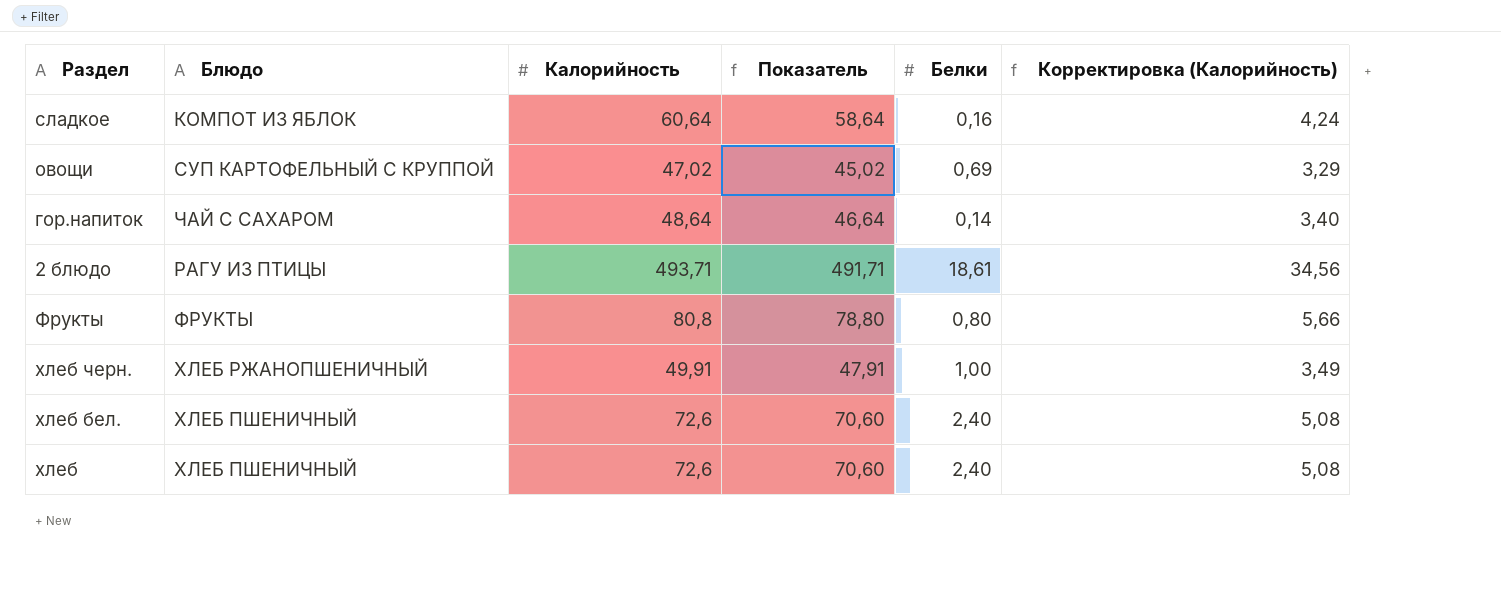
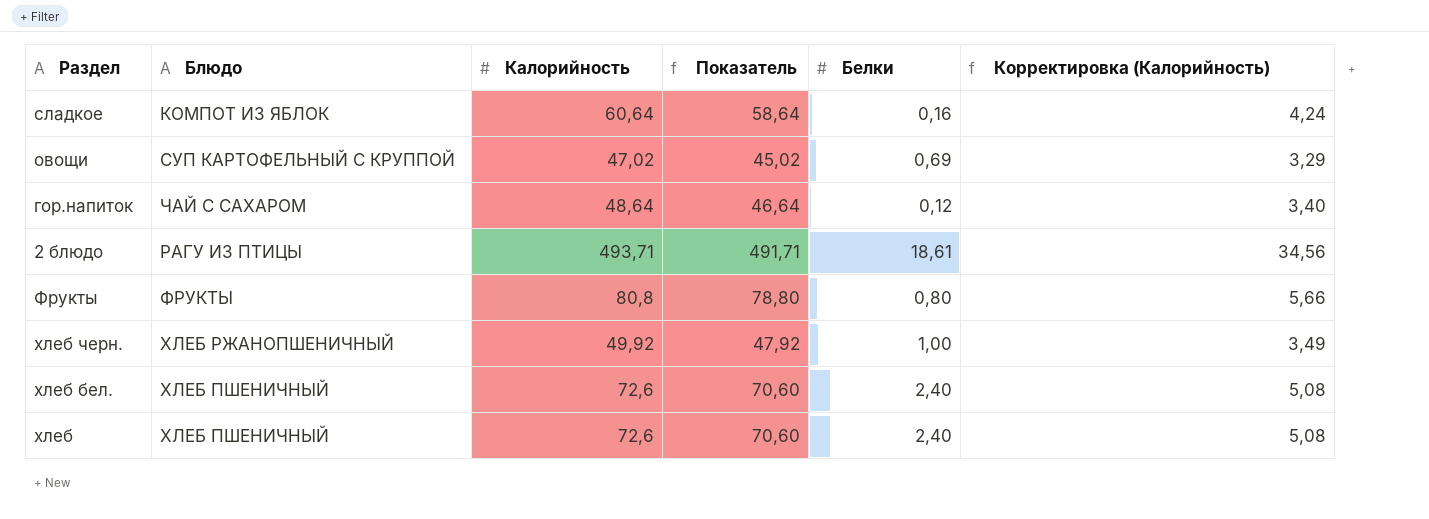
гор.напиток | Белки: 0,14 -> 0,12
хлеб черн. | Калорийность: 49,91 -> 49,92
хлеб черн. | Показатель: 47,91 -> 47,92

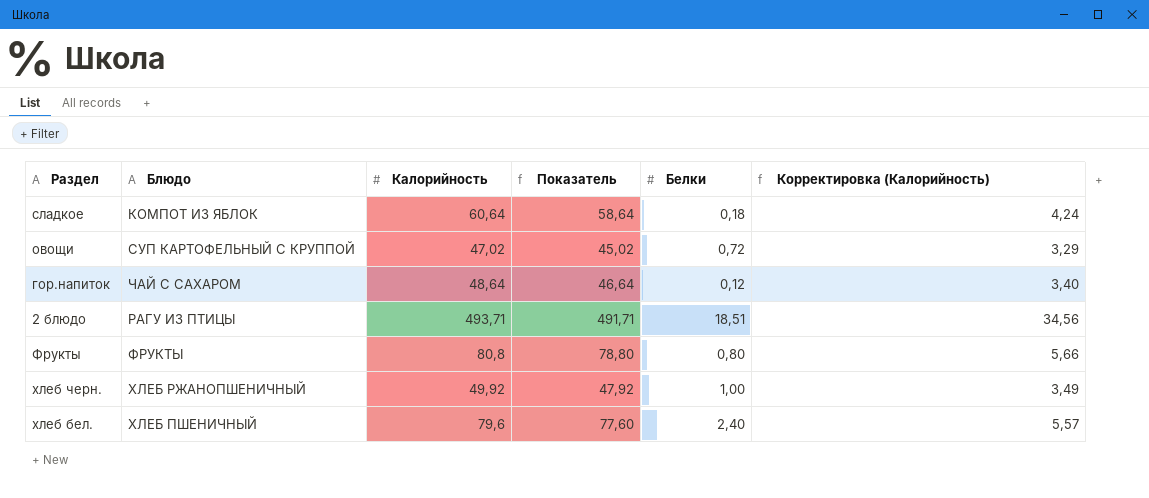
row хлеб: ХЛЕБ ПШЕНИЧНЫЙ | 72,6 | 70,60 | 2,40 | 5,08 -> none
сладкое | Белки: 0,16 -> 0,18
овощи | Белки: 0,69 -> 0,72
2 блюдо | Белки: 18,61 -> 18,51
хлеб бел. | Калорийность: 72,6 -> 79,6
хлеб бел. | Показатель: 70,60 -> 77,60
хлеб бел. | Корректировка (Калорийность): 5,08 -> 5,57

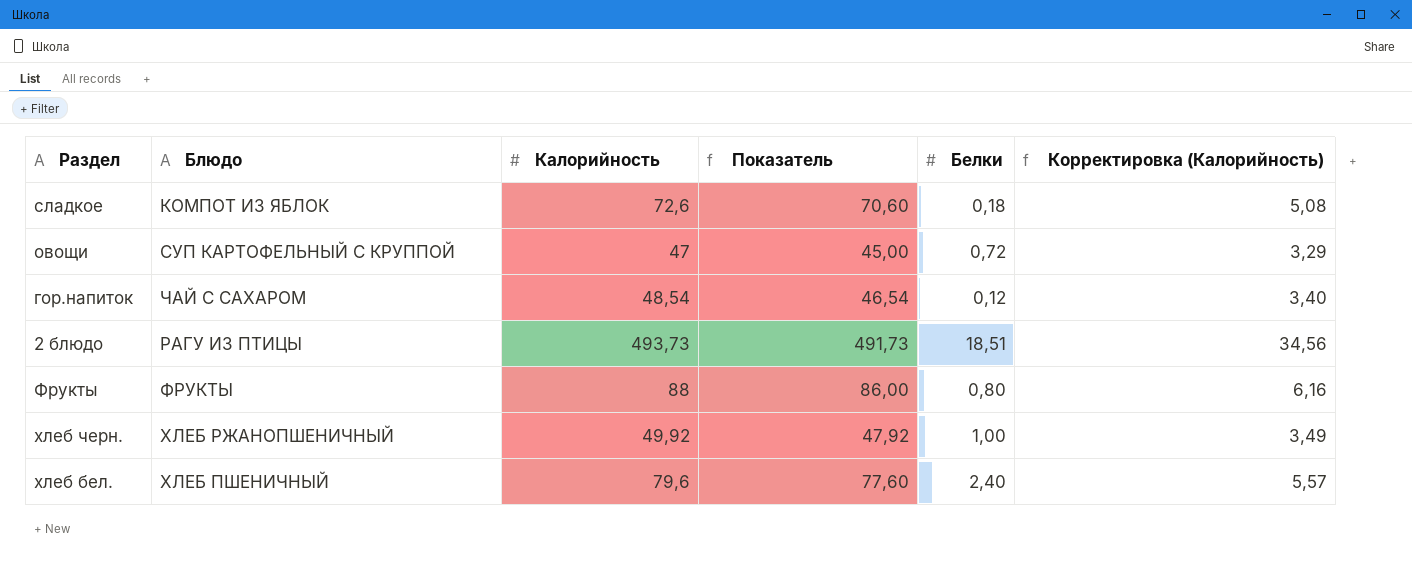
сладкое | Калорийность: 60,64 -> 72,6
сладкое | Показатель: 58,64 -> 70,60
сладкое | Корректировка (Калорийность): 4,24 -> 5,08
овощи | Калорийность: 47,02 -> 47
овощи | Показатель: 45,02 -> 45,00
гор.напиток | Калорийность: 48,64 -> 48,54
гор.напиток | Показатель: 46,64 -> 46,54
2 блюдо | Калорийность: 493,71 -> 493,73
2 блюдо | Показатель: 491,71 -> 491,73
Фрукты | Калорийность: 80,8 -> 88
Фрукты | Показатель: 78,80 -> 86,00
Фрукты | Корректировка (Калорийность): 5,66 -> 6,16

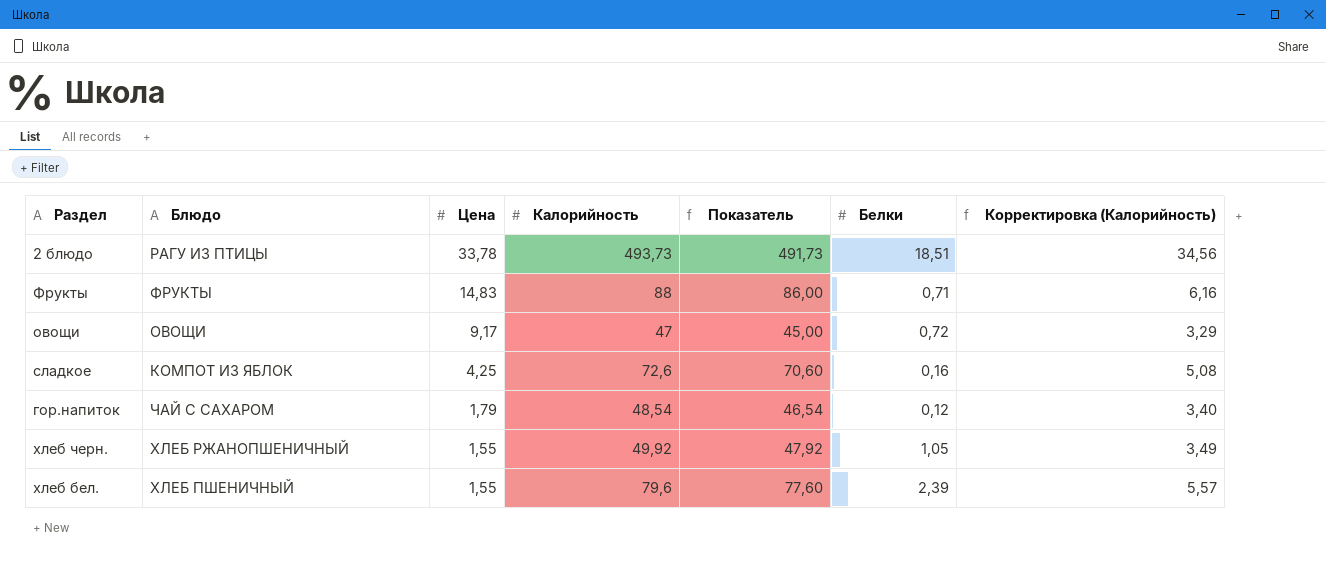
row order: none -> Цена descending
column Цена | position: none -> 3
Фрукты | Белки: 0,80 -> 0,71
овощи | Блюдо: СУП КАРТОФЕЛЬНЫЙ С КРУППОЙ -> ОВОЩИ
сладкое | Белки: 0,18 -> 0,16
хлеб черн. | Белки: 1,00 -> 1,05
хлеб бел. | Белки: 2,40 -> 2,39

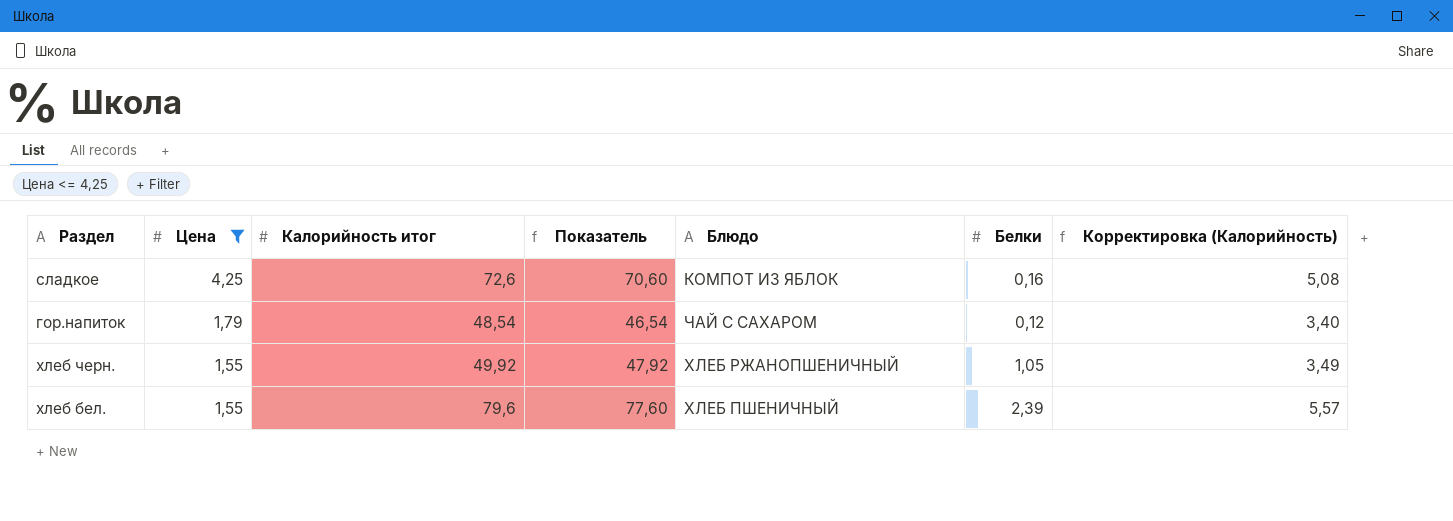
filter: none -> Цена <= 4,25
column name: Калорийность -> Калорийность итог
column Блюдо | position: 2 -> 5

